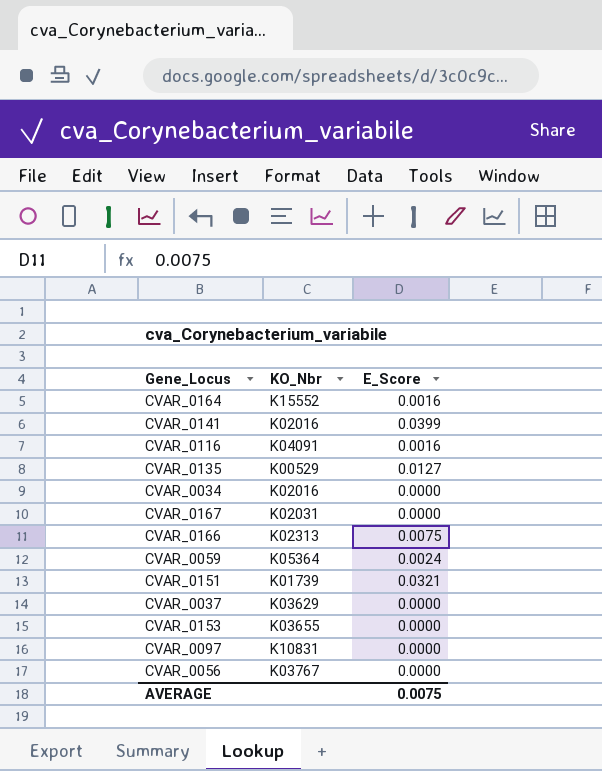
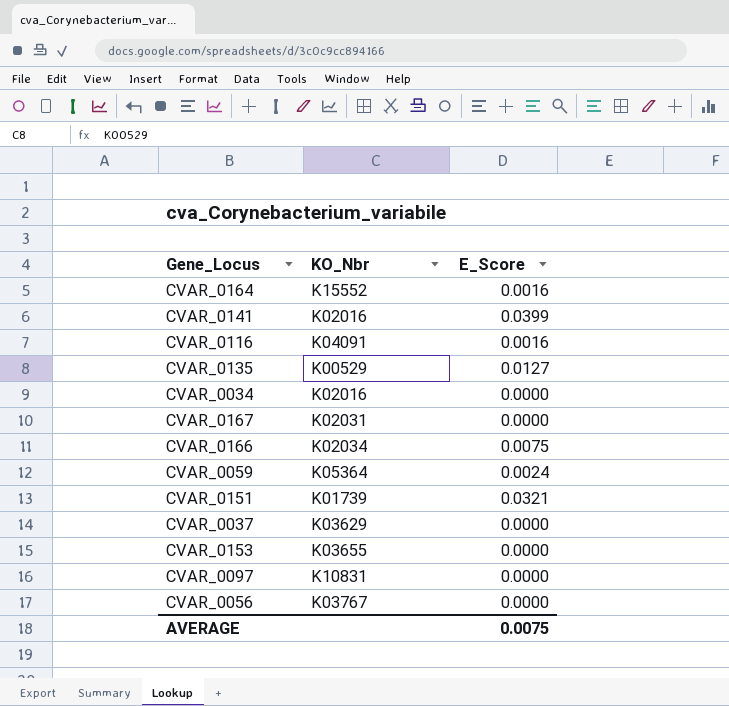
CVAR_0166 | KO_Nbr: K02313 -> K02034

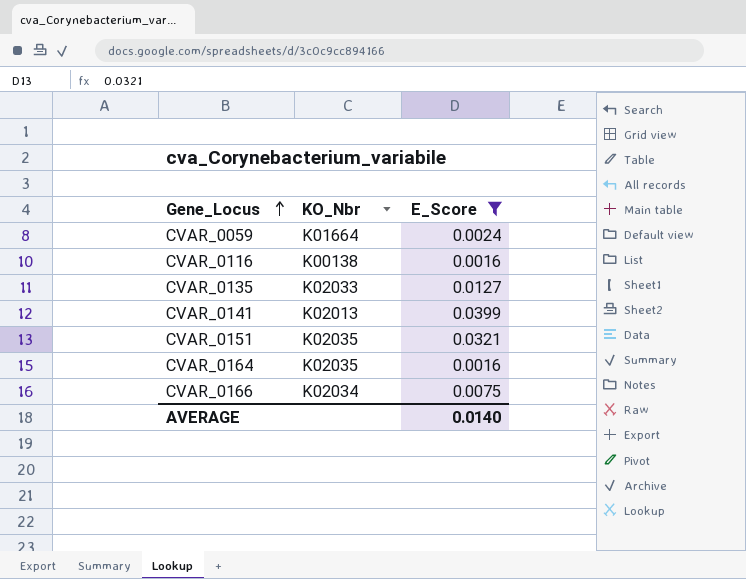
filter: none -> E_Score != 0.0000
row order: none -> Gene_Locus ascending
CVAR_0059 | KO_Nbr: K05364 -> K01664
CVAR_0116 | KO_Nbr: K04091 -> K00138
CVAR_0135 | KO_Nbr: K00529 -> K02033
CVAR_0141 | KO_Nbr: K02016 -> K02013
CVAR_0151 | KO_Nbr: K01739 -> K02035
CVAR_0164 | KO_Nbr: K15552 -> K02035
AVERAGE | E_Score: 0.0075 -> 0.0140

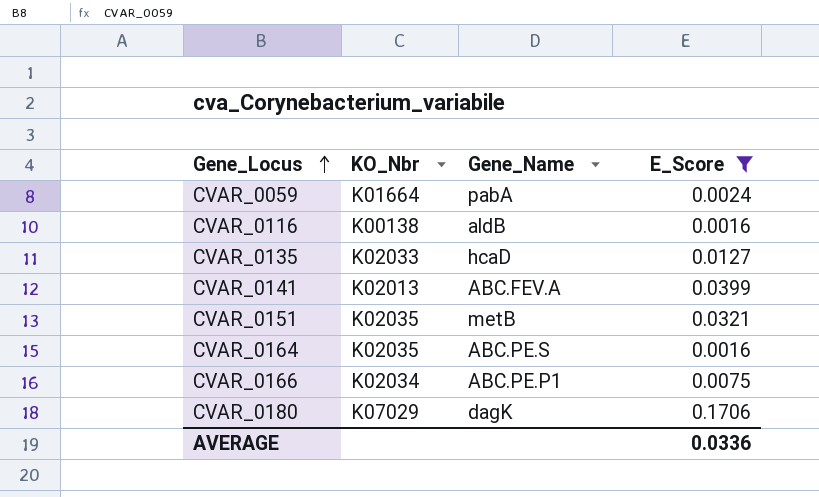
column Gene_Name | position: none -> 3
row CVAR_0180: none -> K07029 | dagK | 0.1706
AVERAGE | E_Score: 0.0140 -> 0.0336

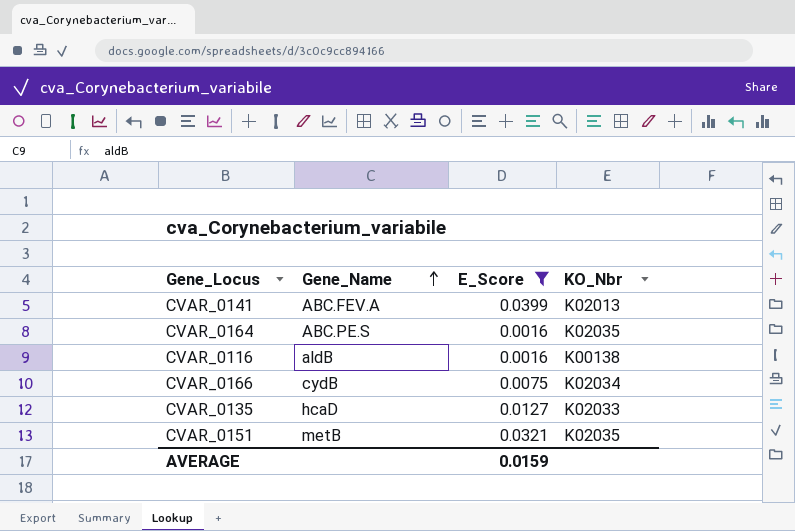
row order: Gene_Locus ascending -> Gene_Name ascending
column KO_Nbr | position: 2 -> 4
row CVAR_0059: K01664 | pabA | 0.0024 -> none
row CVAR_0180: K07029 | dagK | 0.1706 -> none
CVAR_0166 | Gene_Name: ABC.PE.P1 -> cydB
AVERAGE | E_Score: 0.0336 -> 0.0159

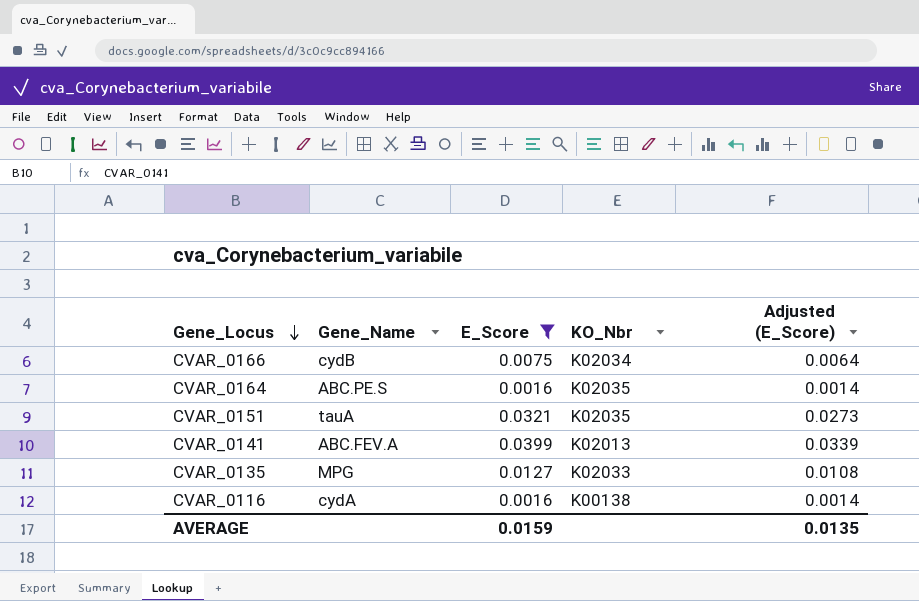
row order: Gene_Name ascending -> Gene_Locus descending
column Adjusted (E_Score) | formula: none -> [E_Score] * 0.85
CVAR_0151 | Gene_Name: metB -> tauA
CVAR_0135 | Gene_Name: hcaD -> MPG
CVAR_0116 | Gene_Name: aldB -> cydA

